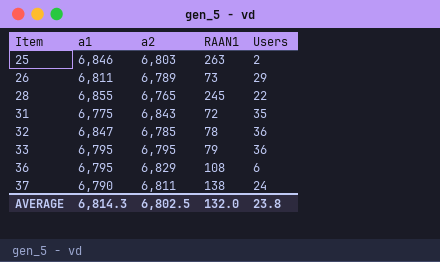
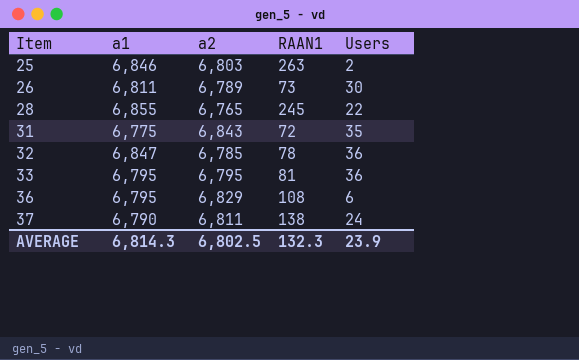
26 | Users: 29 -> 30
33 | RAAN1: 79 -> 81
AVERAGE | RAAN1: 132.0 -> 132.3
AVERAGE | Users: 23.8 -> 23.9

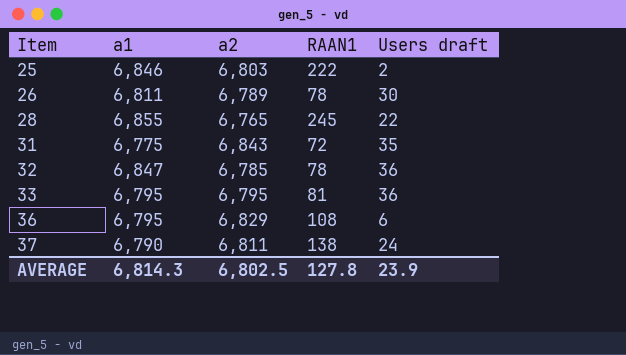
column name: Users -> Users draft
25 | RAAN1: 263 -> 222
26 | RAAN1: 73 -> 78
AVERAGE | RAAN1: 132.3 -> 127.8

